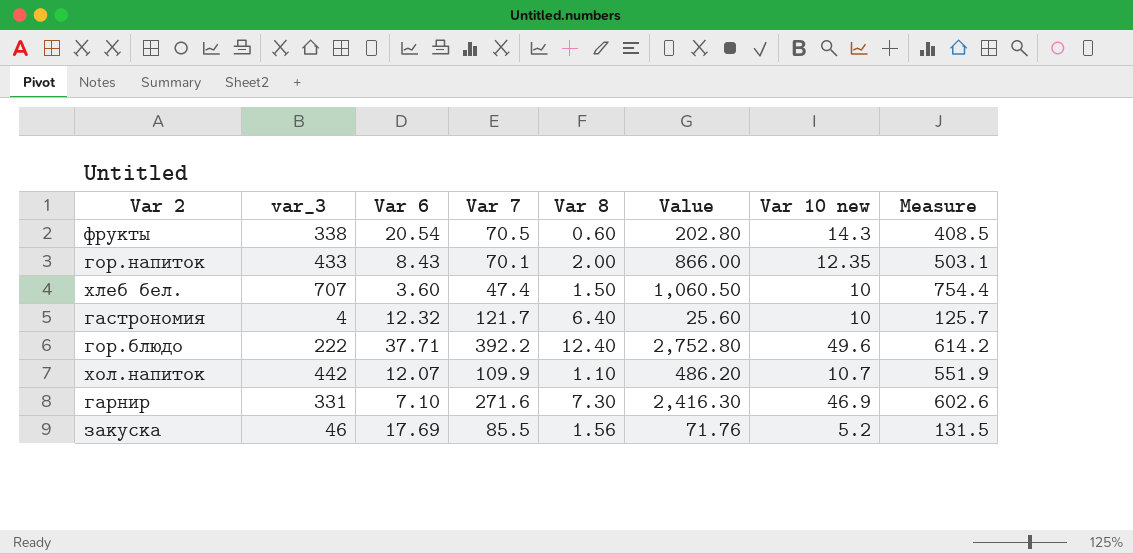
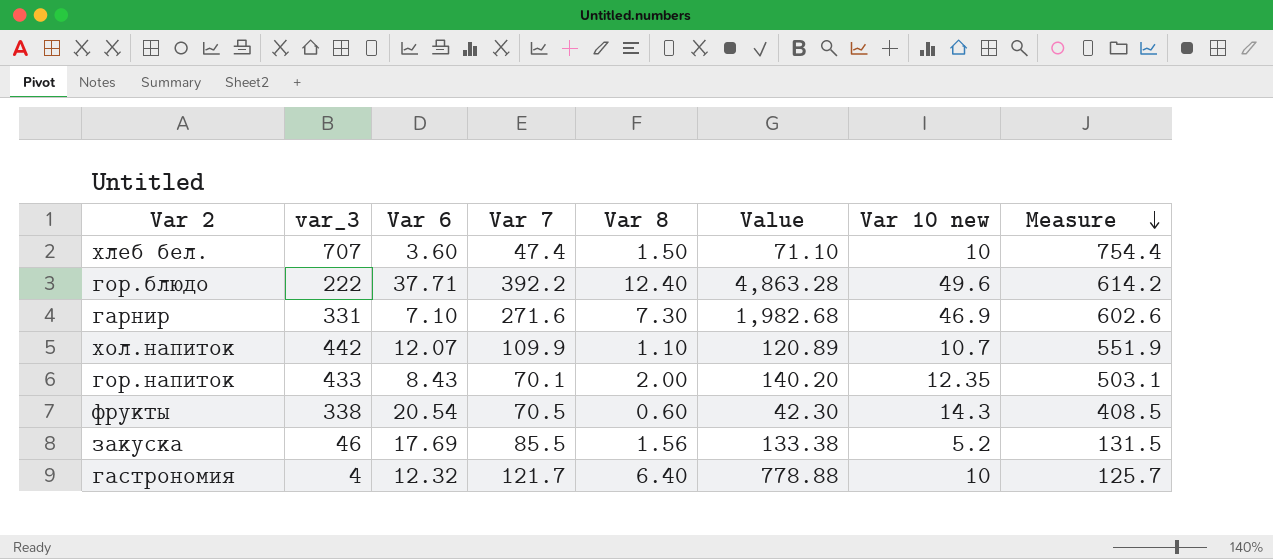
row order: none -> Measure descending
column Value | formula: [var_3] * [Var 8] -> [Var 7] * [Var 8]

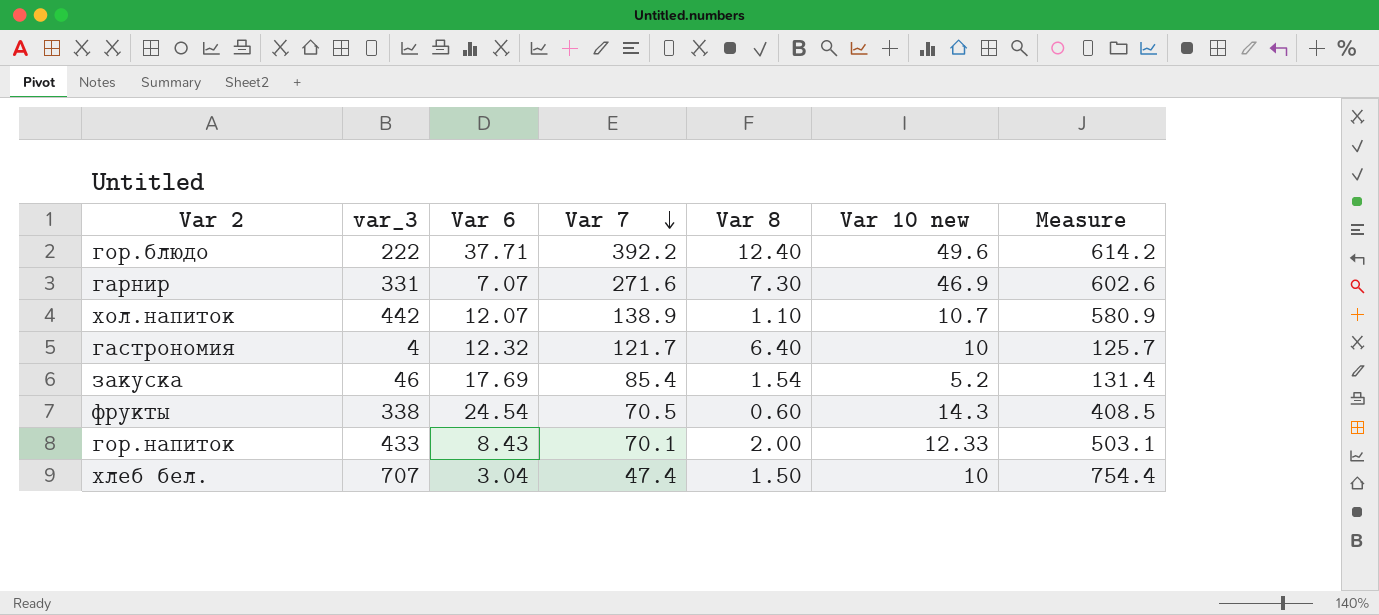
row order: Measure descending -> Var 7 descending
column Value | formula: [Var 7] * [Var 8] -> none
гарнир | Var 6: 7.10 -> 7.07
хол.напиток | Var 7: 109.9 -> 138.9
хол.напиток | Measure: 551.9 -> 580.9
закуска | Var 7: 85.5 -> 85.4
закуска | Var 8: 1.56 -> 1.54
закуска | Measure: 131.5 -> 131.4
фрукты | Var 6: 20.54 -> 24.54
гор.напиток | Var 10 new: 12.35 -> 12.33
хлеб бел. | Var 6: 3.60 -> 3.04

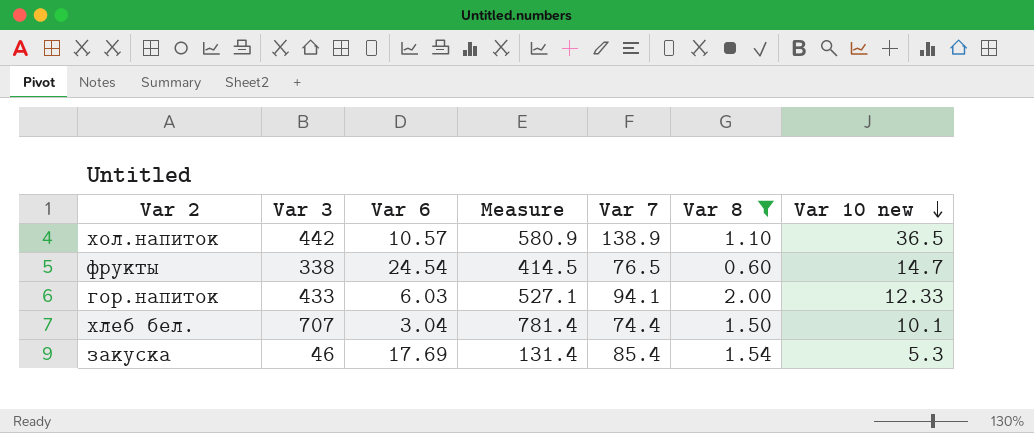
filter: none -> Var 8 <= 2.00
row order: Var 7 descending -> Var 10 new descending
column name: var_3 -> Var 3
column Measure | position: 7 -> 4
хол.напиток | Var 6: 12.07 -> 10.57
хол.напиток | Var 10 new: 10.7 -> 36.5
фрукты | Measure: 408.5 -> 414.5
фрукты | Var 7: 70.5 -> 76.5
фрукты | Var 10 new: 14.3 -> 14.7
гор.напиток | Var 6: 8.43 -> 6.03
гор.напиток | Measure: 503.1 -> 527.1
гор.напиток | Var 7: 70.1 -> 94.1
хлеб бел. | Measure: 754.4 -> 781.4
хлеб бел. | Var 7: 47.4 -> 74.4
хлеб бел. | Var 10 new: 10 -> 10.1
закуска | Var 10 new: 5.2 -> 5.3

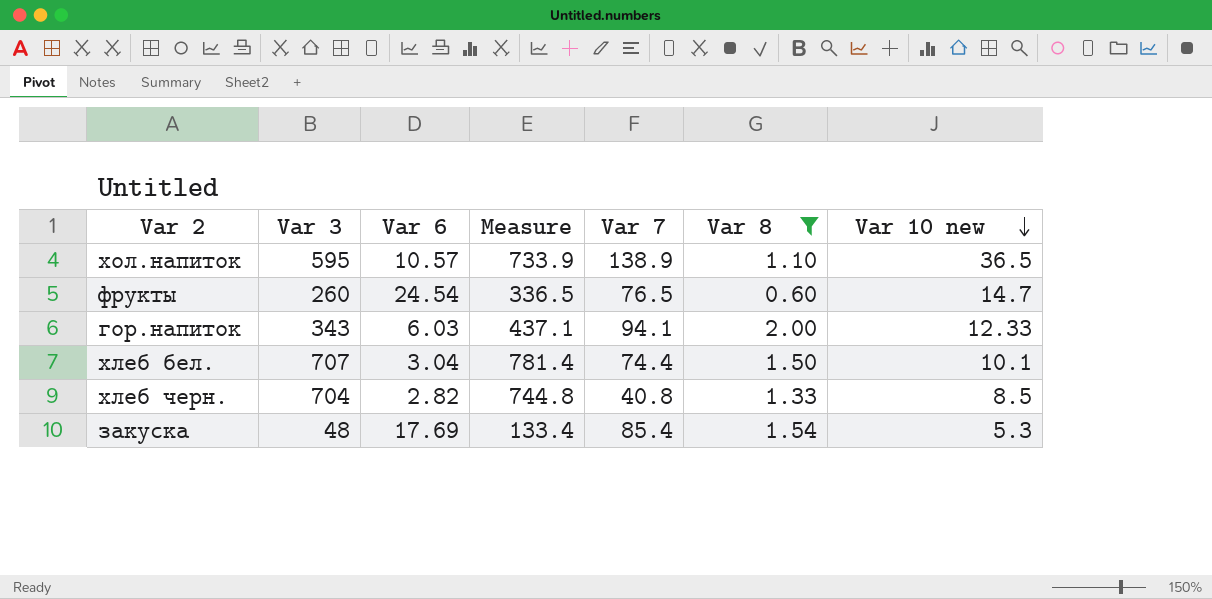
хол.напиток | Var 3: 442 -> 595
хол.напиток | Measure: 580.9 -> 733.9
фрукты | Var 3: 338 -> 260
фрукты | Measure: 414.5 -> 336.5
гор.напиток | Var 3: 433 -> 343
гор.напиток | Measure: 527.1 -> 437.1
row хлеб черн.: none -> 704 | 2.82 | 744.8 | 40.8 | 1.33 | 8.5
закуска | Var 3: 46 -> 48
закуска | Measure: 131.4 -> 133.4

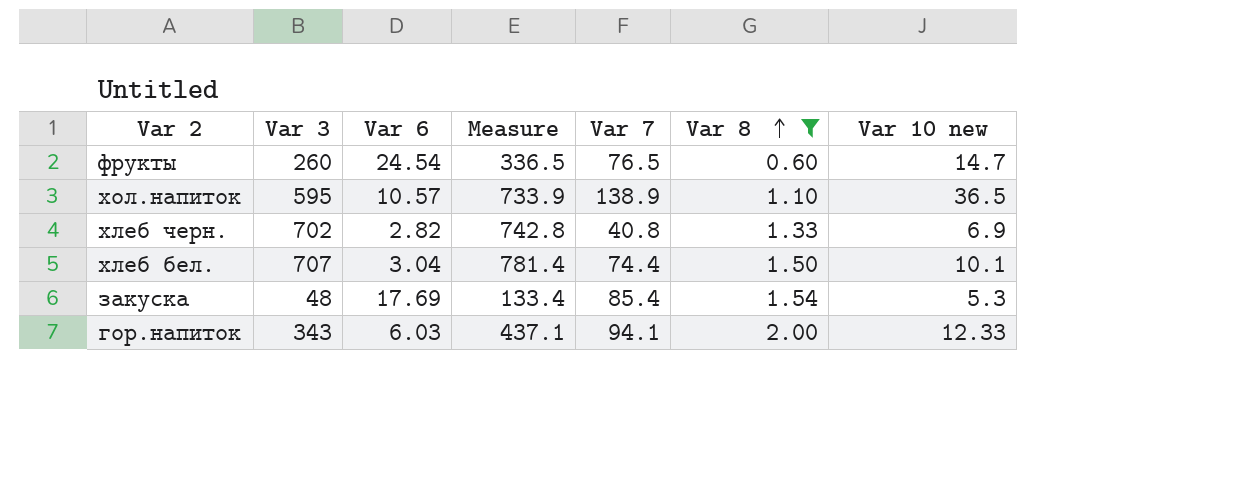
row order: Var 10 new descending -> Var 8 ascending
хлеб черн. | Var 3: 704 -> 702
хлеб черн. | Measure: 744.8 -> 742.8
хлеб черн. | Var 10 new: 8.5 -> 6.9

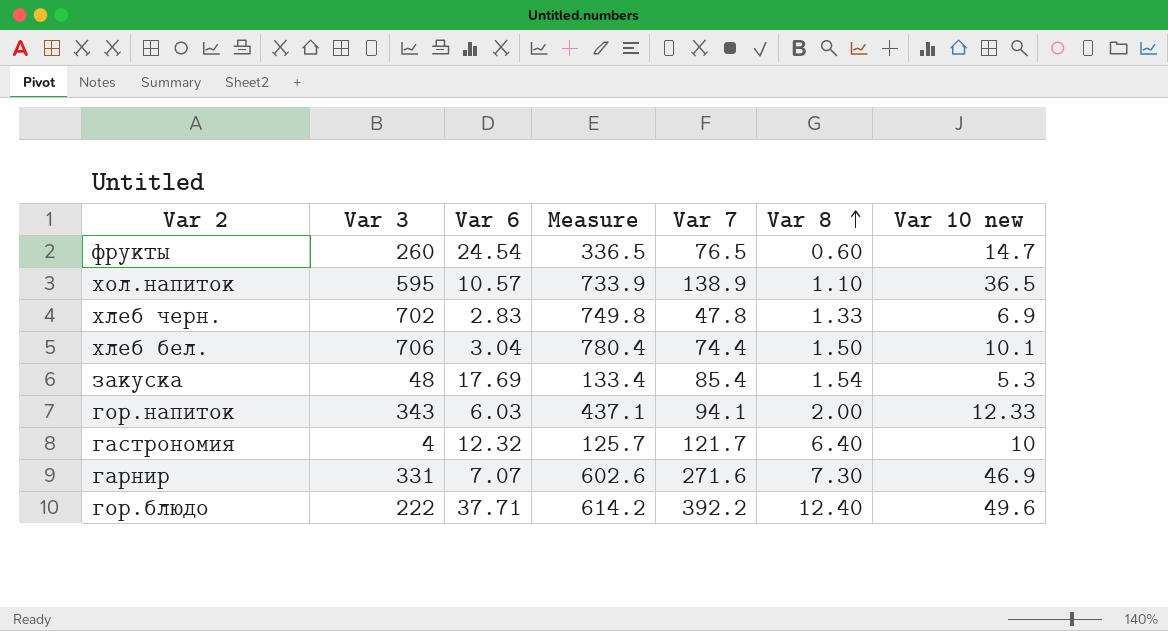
filter: Var 8 <= 2.00 -> none
хлеб черн. | Var 6: 2.82 -> 2.83
хлеб черн. | Measure: 742.8 -> 749.8
хлеб черн. | Var 7: 40.8 -> 47.8
хлеб бел. | Var 3: 707 -> 706
хлеб бел. | Measure: 781.4 -> 780.4

